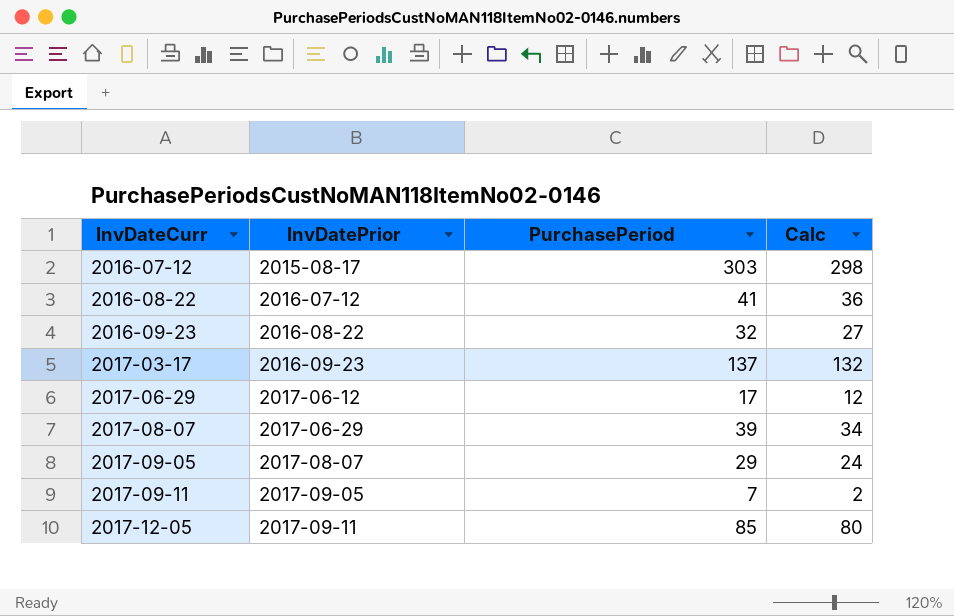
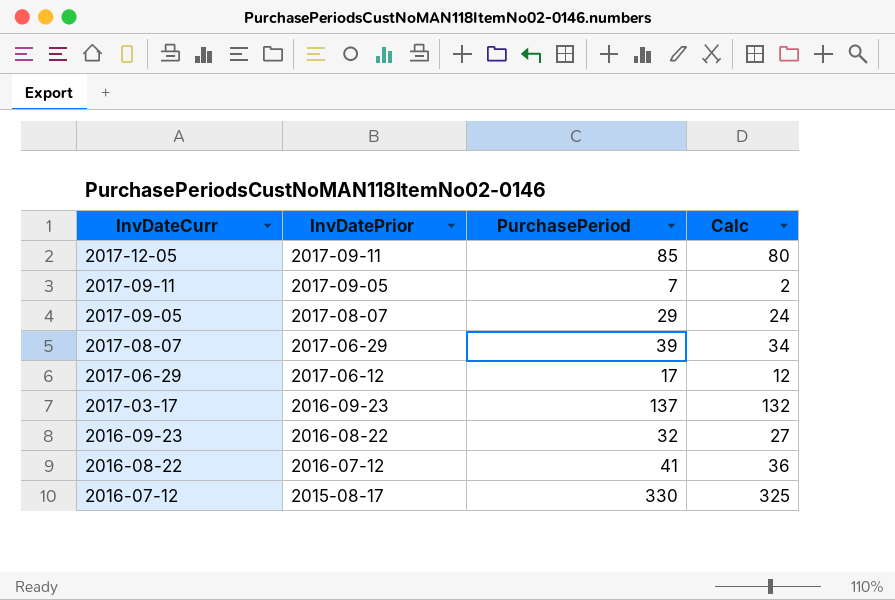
row order: InvDateCurr ascending -> InvDateCurr descending
2016-07-12 | PurchasePeriod: 303 -> 330
2016-07-12 | Calc: 298 -> 325

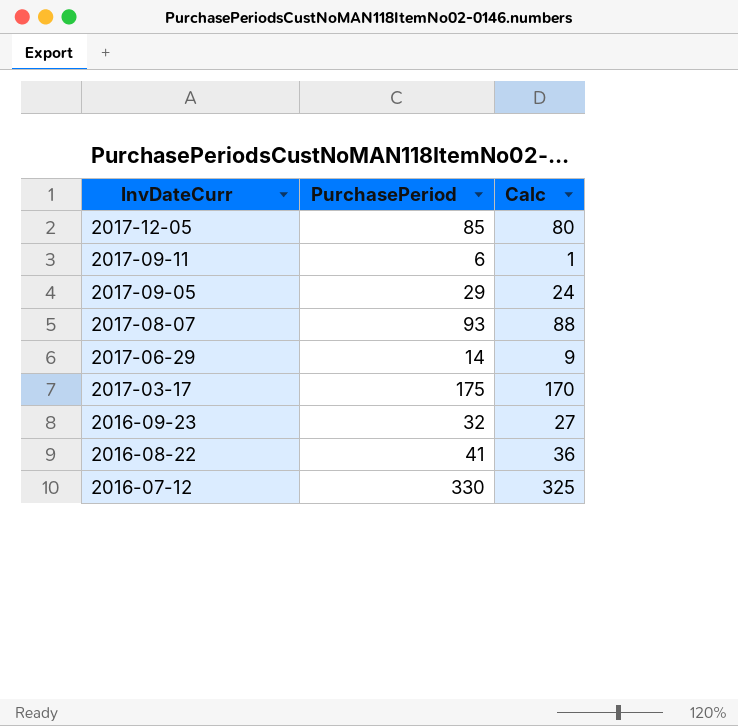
column InvDatePrior | position: 2 -> none
2017-09-11 | PurchasePeriod: 7 -> 6
2017-09-11 | Calc: 2 -> 1
2017-08-07 | PurchasePeriod: 39 -> 93
2017-08-07 | Calc: 34 -> 88
2017-06-29 | PurchasePeriod: 17 -> 14
2017-06-29 | Calc: 12 -> 9
2017-03-17 | PurchasePeriod: 137 -> 175
2017-03-17 | Calc: 132 -> 170

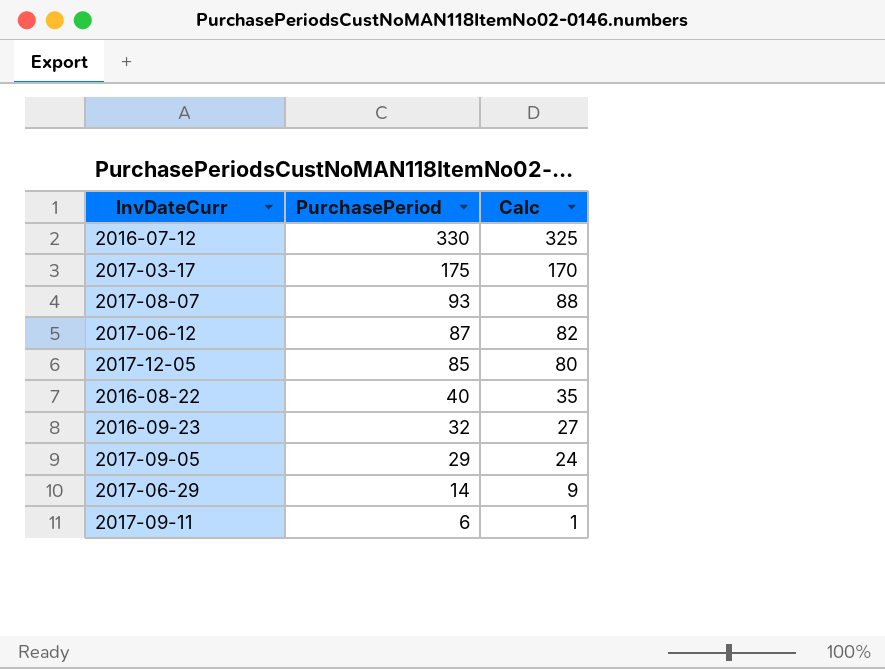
row order: InvDateCurr descending -> PurchasePeriod descending
row 2017-06-12: none -> 87 | 82
2016-08-22 | PurchasePeriod: 41 -> 40
2016-08-22 | Calc: 36 -> 35

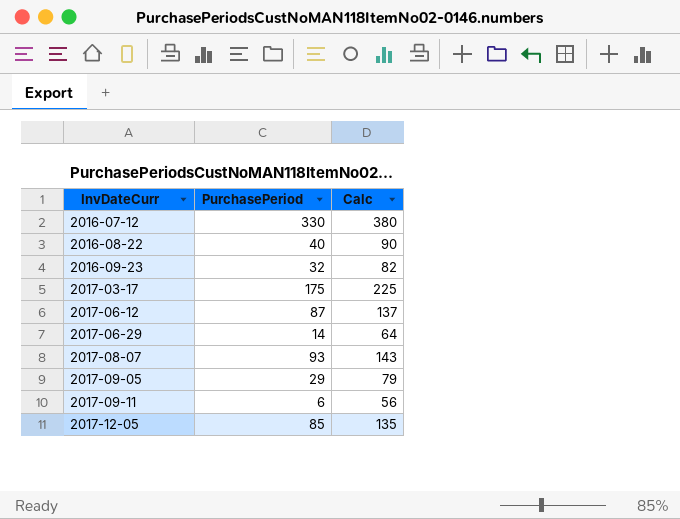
row order: PurchasePeriod descending -> InvDateCurr ascending
column Calc | formula: [PurchasePeriod] - 5 -> [PurchasePeriod] + 50

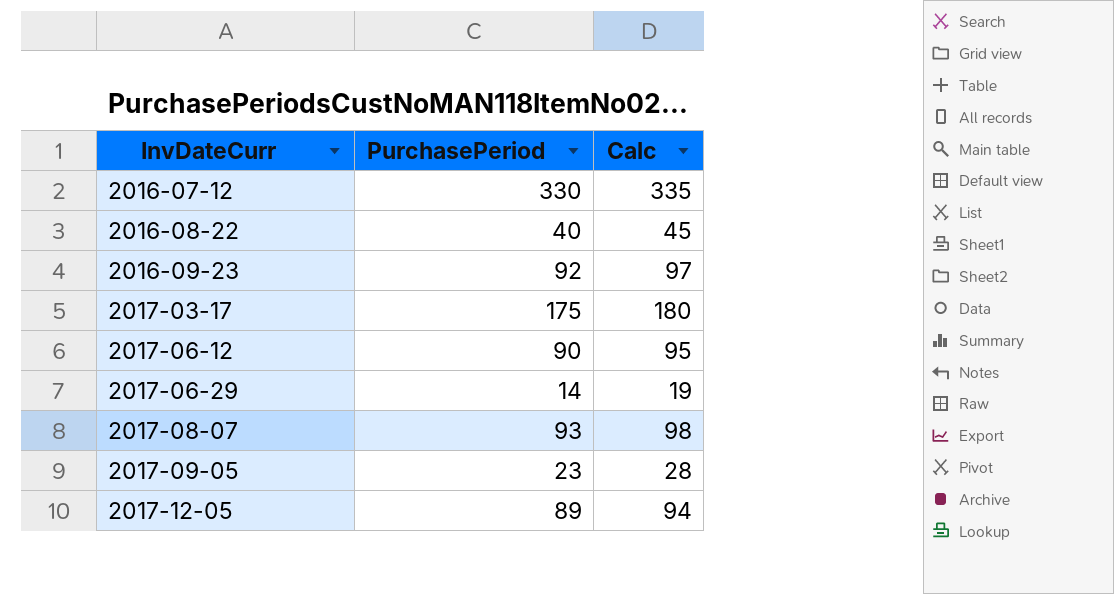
column Calc | formula: [PurchasePeriod] + 50 -> [PurchasePeriod] + 5
row 2017-09-11: 6 | 56 -> none
2016-09-23 | PurchasePeriod: 32 -> 92
2017-06-12 | PurchasePeriod: 87 -> 90
2017-09-05 | PurchasePeriod: 29 -> 23
2017-12-05 | PurchasePeriod: 85 -> 89

